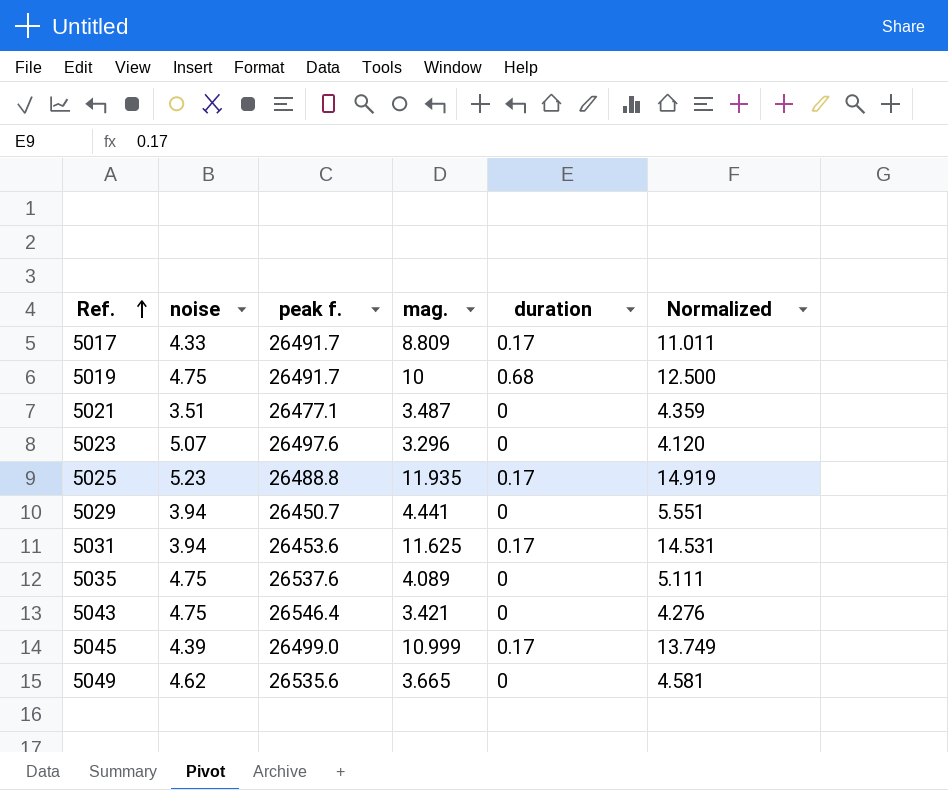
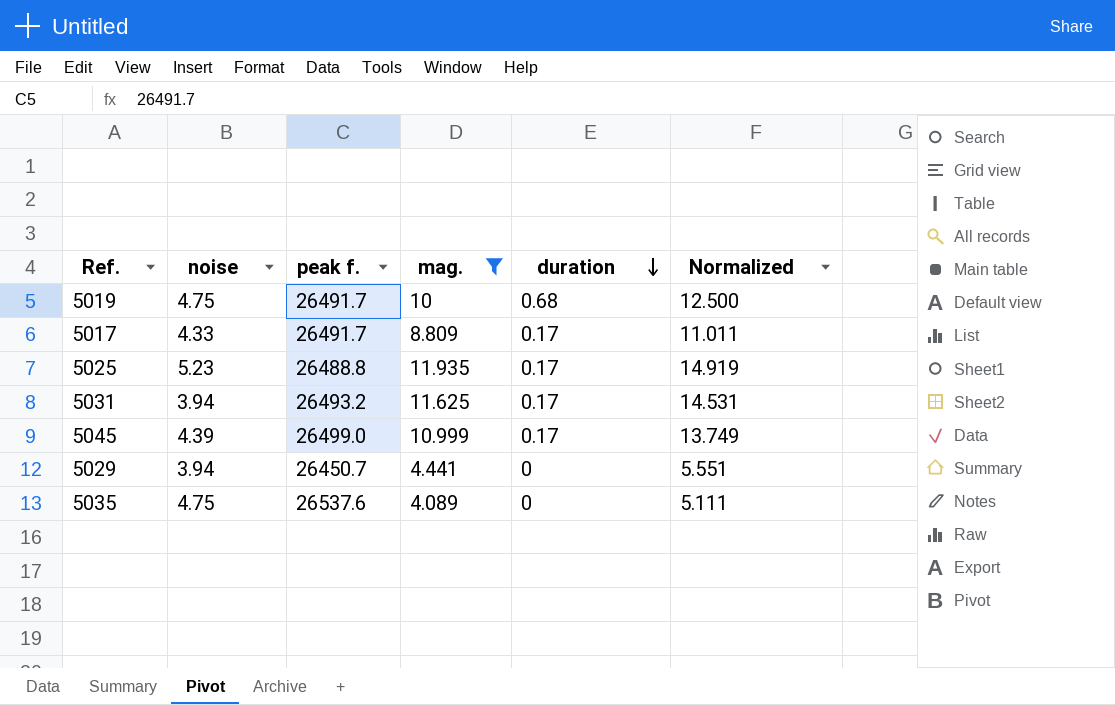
filter: none -> mag. >= 4.089
row order: Ref. ascending -> duration descending
5031 | peak f.: 26453.6 -> 26493.2

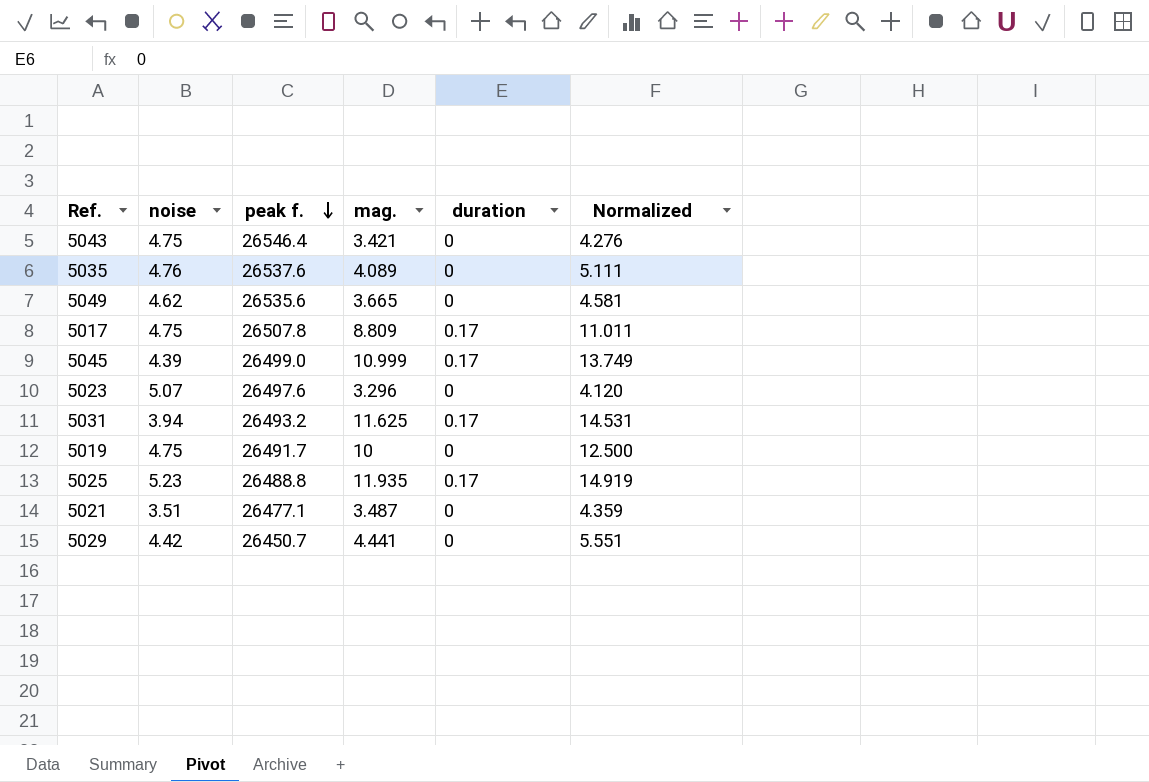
filter: mag. >= 4.089 -> none
row order: duration descending -> peak f. descending
5035 | noise: 4.75 -> 4.76
5017 | noise: 4.33 -> 4.75
5017 | peak f.: 26491.7 -> 26507.8
5019 | duration: 0.68 -> 0
5029 | noise: 3.94 -> 4.42

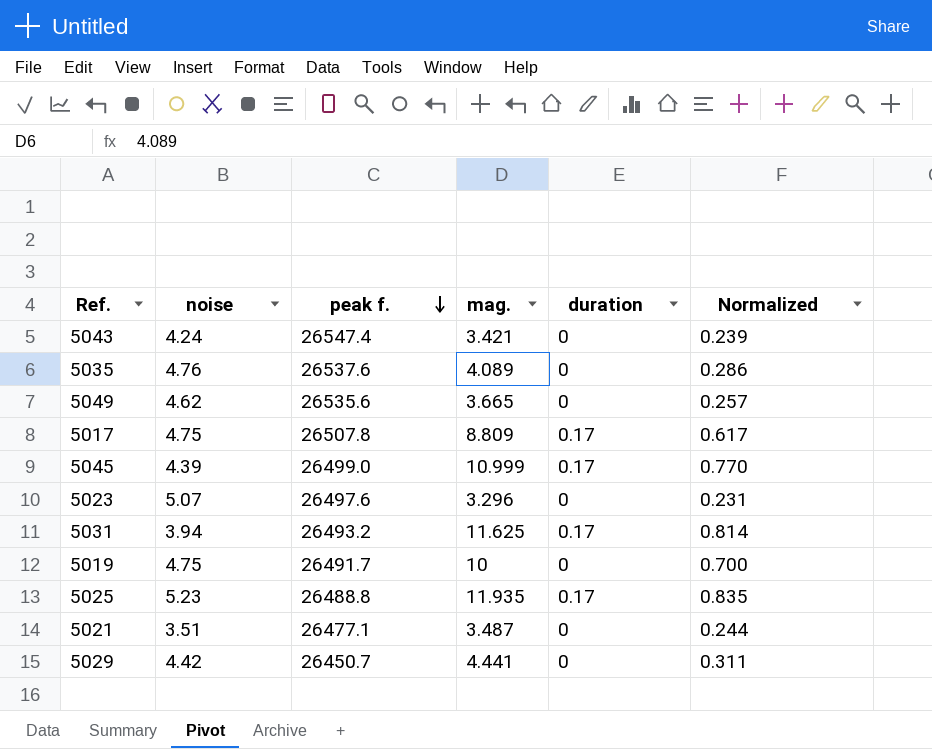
column Normalized | formula: [mag.] * 1.25 -> [mag.] * 0.07
5043 | noise: 4.75 -> 4.24
5043 | peak f.: 26546.4 -> 26547.4

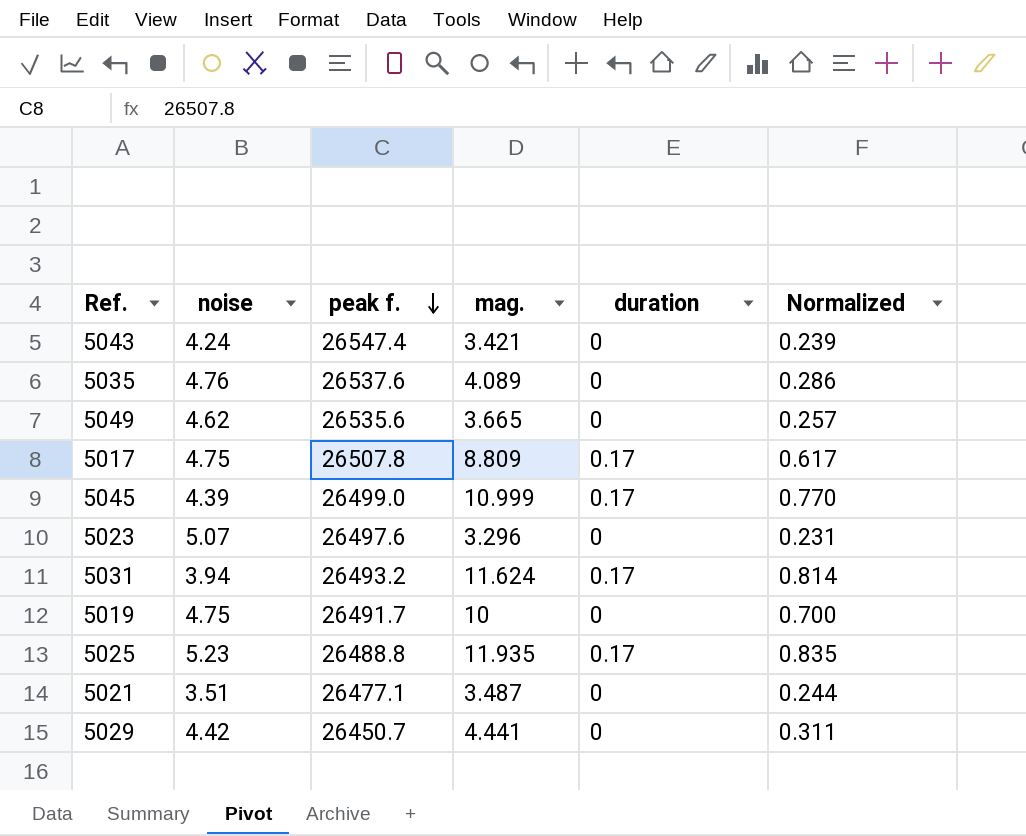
5031 | mag.: 11.625 -> 11.624

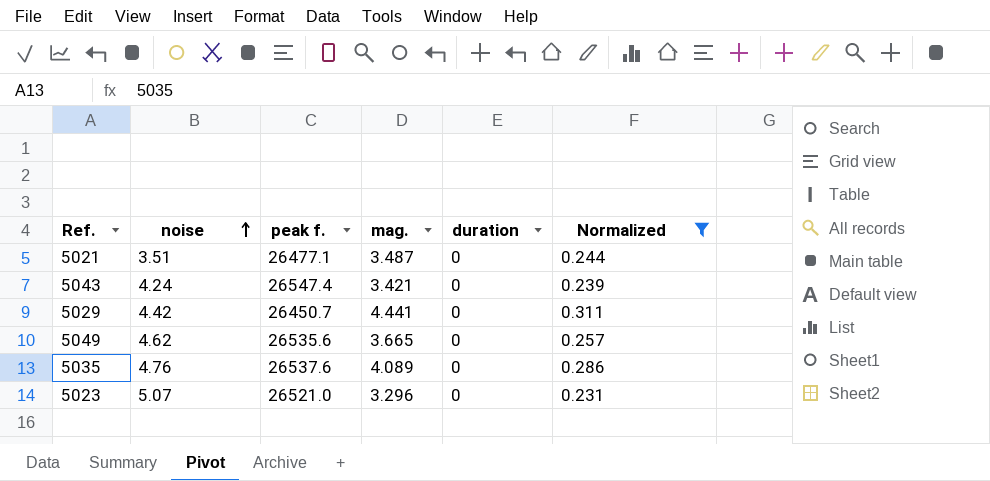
filter: none -> Normalized <= 0.311
row order: peak f. descending -> noise ascending
5023 | peak f.: 26497.6 -> 26521.0

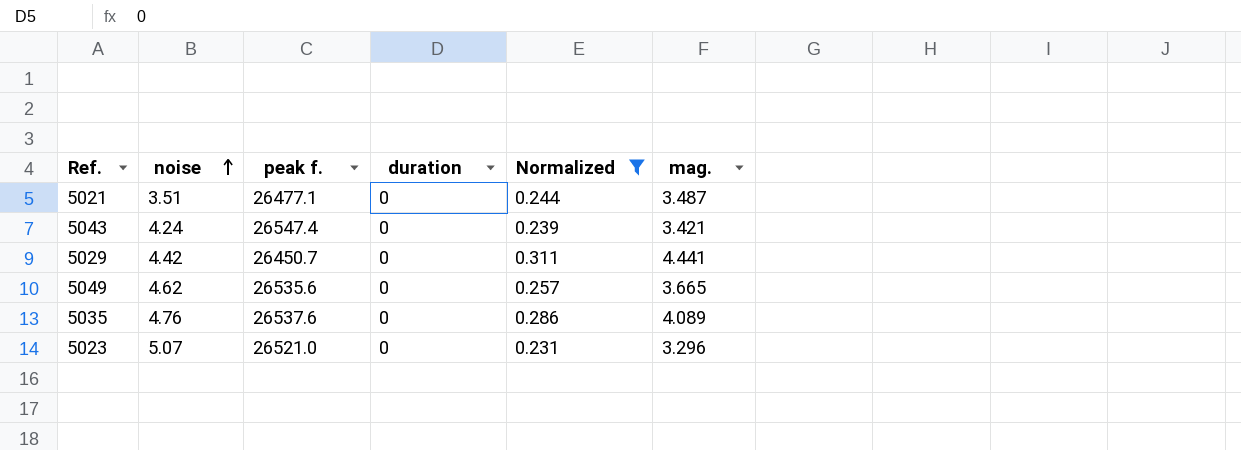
column mag. | position: 4 -> 6

